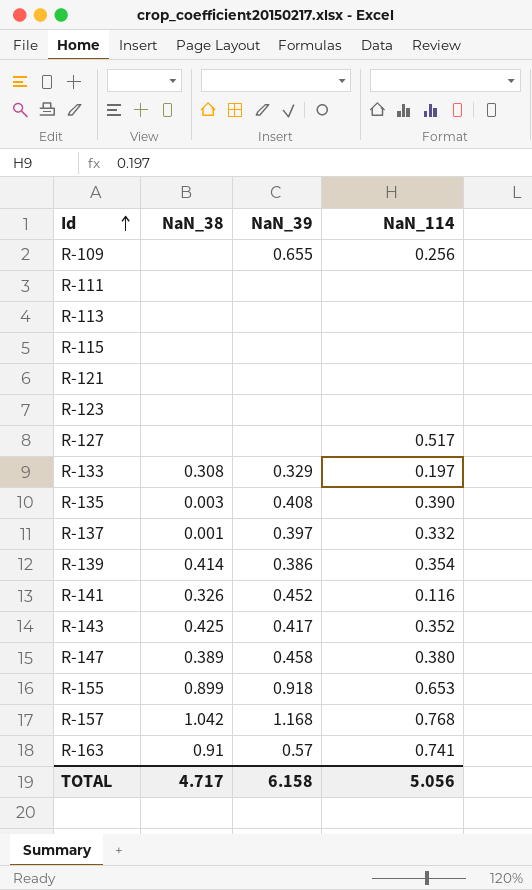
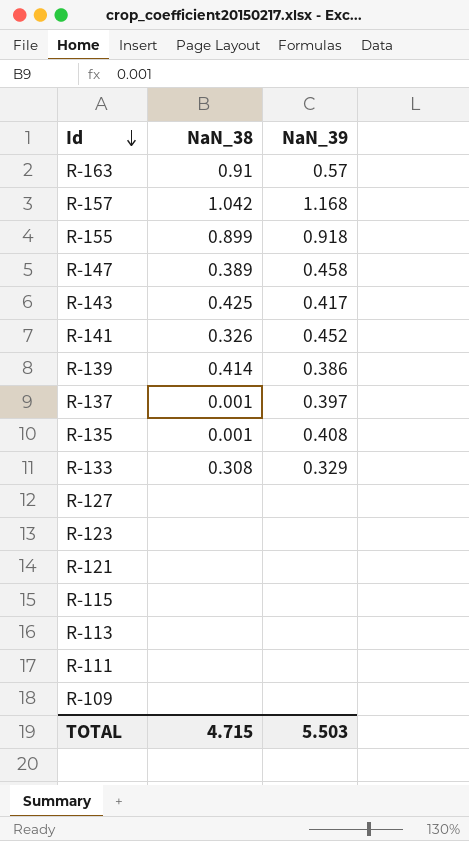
row order: Id ascending -> Id descending
column NaN_114 | position: 4 -> none
R-135 | NaN_38: 0.003 -> 0.001
R-109 | NaN_39: 0.655 -> none
TOTAL | NaN_38: 4.717 -> 4.715
TOTAL | NaN_39: 6.158 -> 5.503

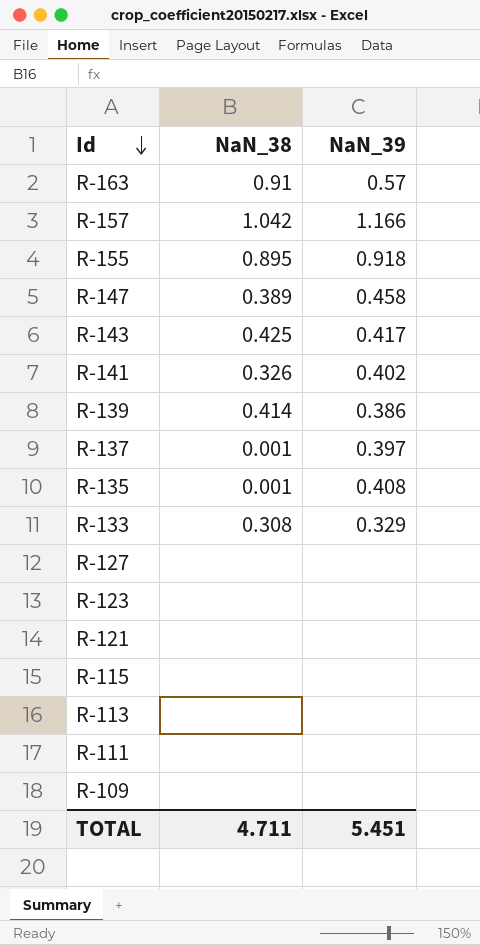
R-157 | NaN_39: 1.168 -> 1.166
R-155 | NaN_38: 0.899 -> 0.895
R-141 | NaN_39: 0.452 -> 0.402
TOTAL | NaN_38: 4.715 -> 4.711
TOTAL | NaN_39: 5.503 -> 5.451

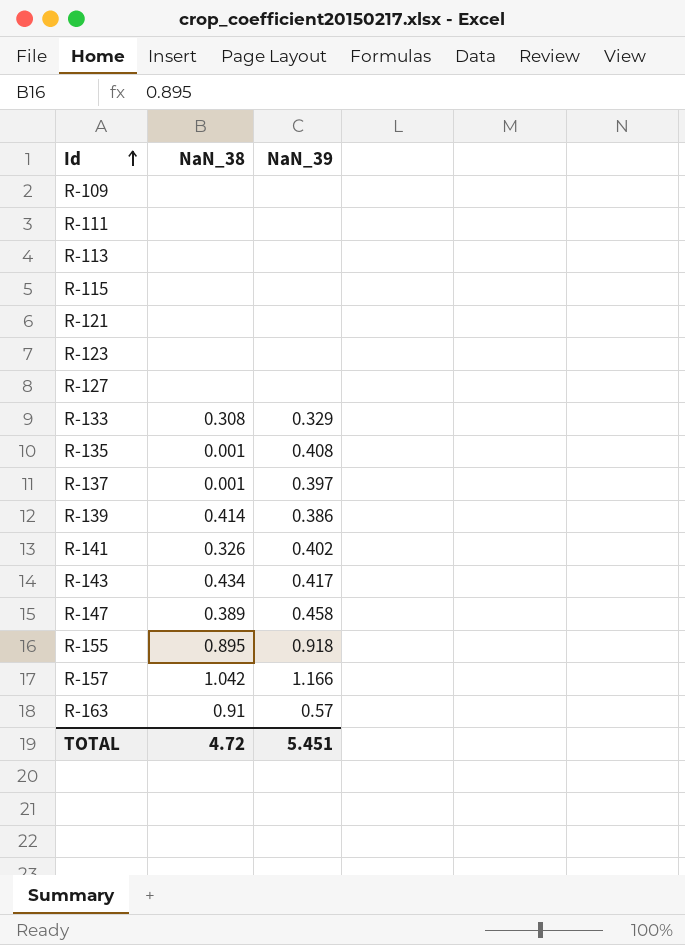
row order: Id descending -> Id ascending
R-143 | NaN_38: 0.425 -> 0.434
TOTAL | NaN_38: 4.711 -> 4.72

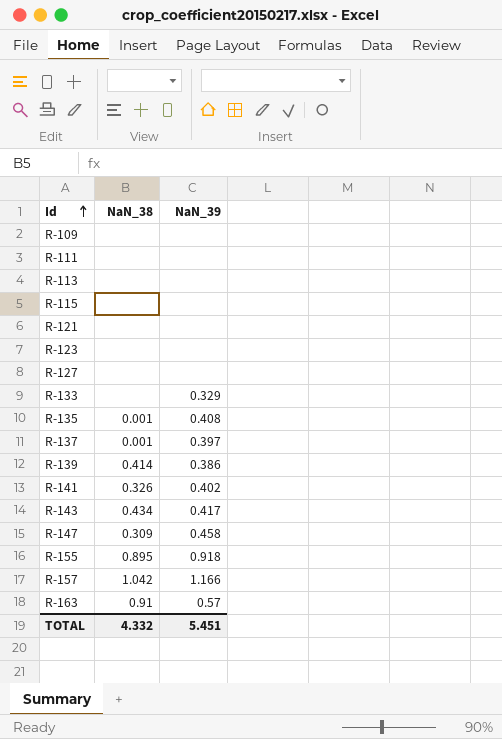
R-133 | NaN_38: 0.308 -> none
R-147 | NaN_38: 0.389 -> 0.309
TOTAL | NaN_38: 4.72 -> 4.332

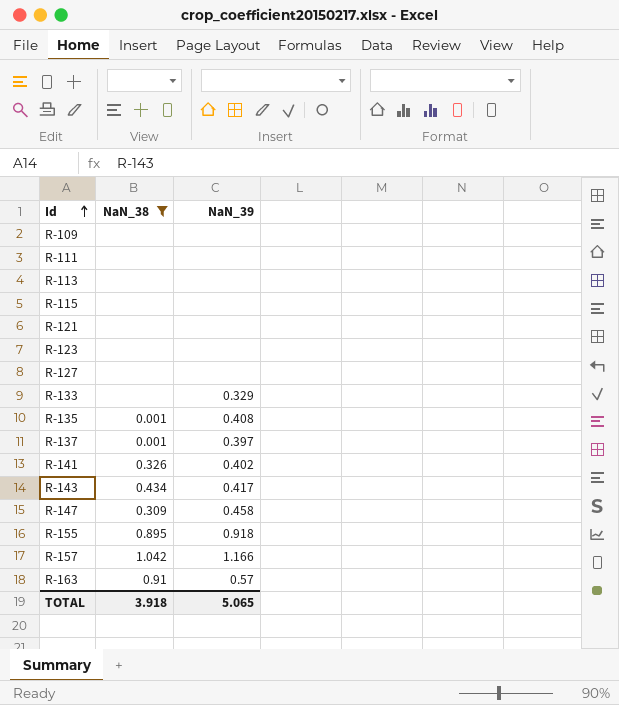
filter: none -> NaN_38 != 0.414
TOTAL | NaN_38: 4.332 -> 3.918
TOTAL | NaN_39: 5.451 -> 5.065

